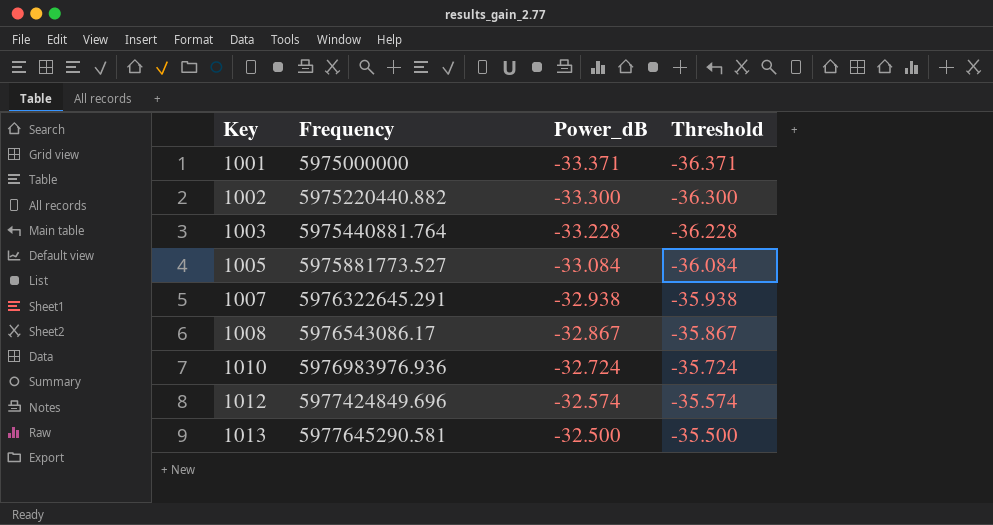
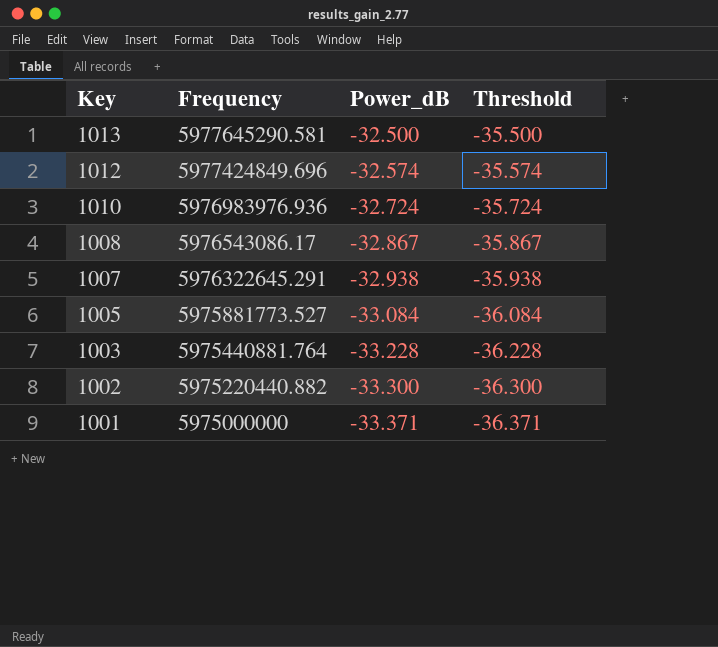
row order: Key ascending -> Key descending

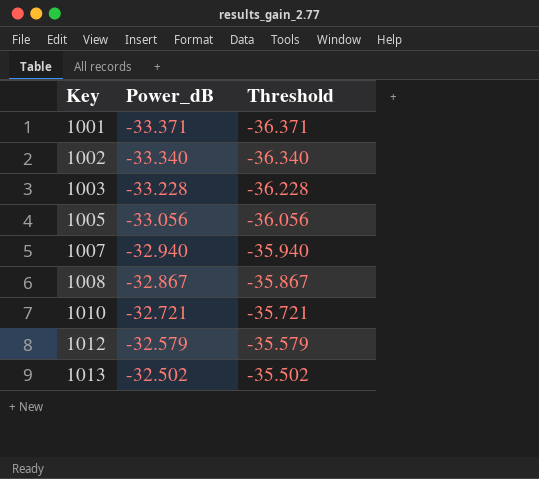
row order: Key descending -> Key ascending
column Frequency | position: 2 -> none
1002 | Power_dB: -33.300 -> -33.340
1002 | Threshold: -36.300 -> -36.340
1005 | Power_dB: -33.084 -> -33.056
1005 | Threshold: -36.084 -> -36.056
1007 | Power_dB: -32.938 -> -32.940
1007 | Threshold: -35.938 -> -35.940
1010 | Power_dB: -32.724 -> -32.721
1010 | Threshold: -35.724 -> -35.721
1012 | Power_dB: -32.574 -> -32.579
1012 | Threshold: -35.574 -> -35.579
1013 | Power_dB: -32.500 -> -32.502
1013 | Threshold: -35.500 -> -35.502

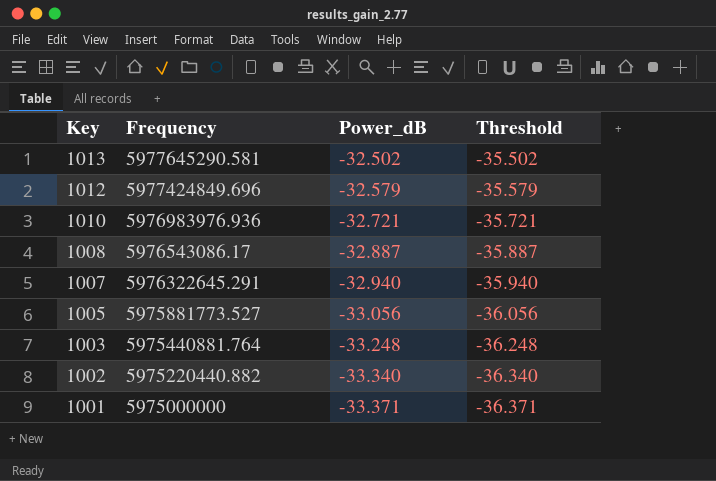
row order: Key ascending -> Key descending
column Frequency | position: none -> 2
1008 | Power_dB: -32.867 -> -32.887
1008 | Threshold: -35.867 -> -35.887
1003 | Power_dB: -33.228 -> -33.248
1003 | Threshold: -36.228 -> -36.248

